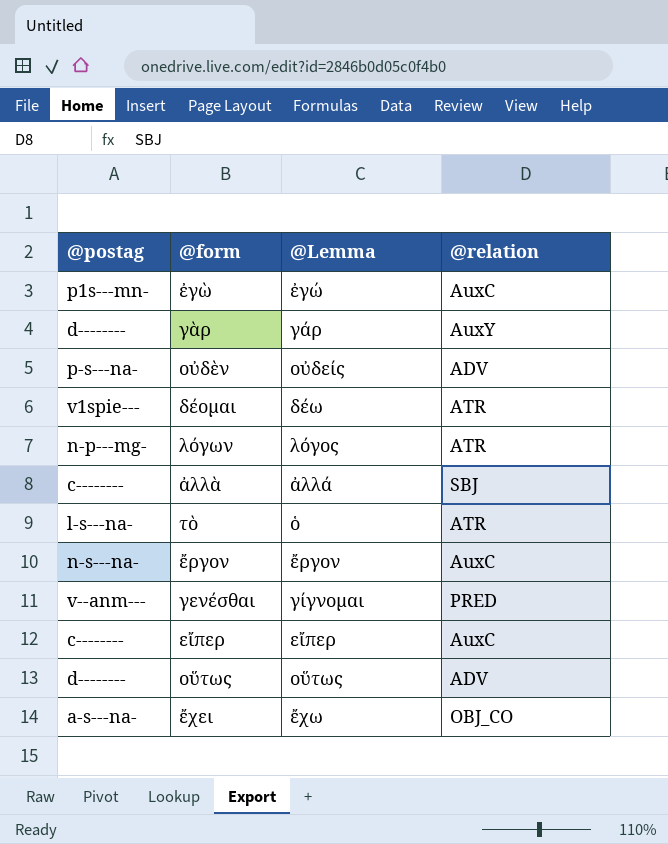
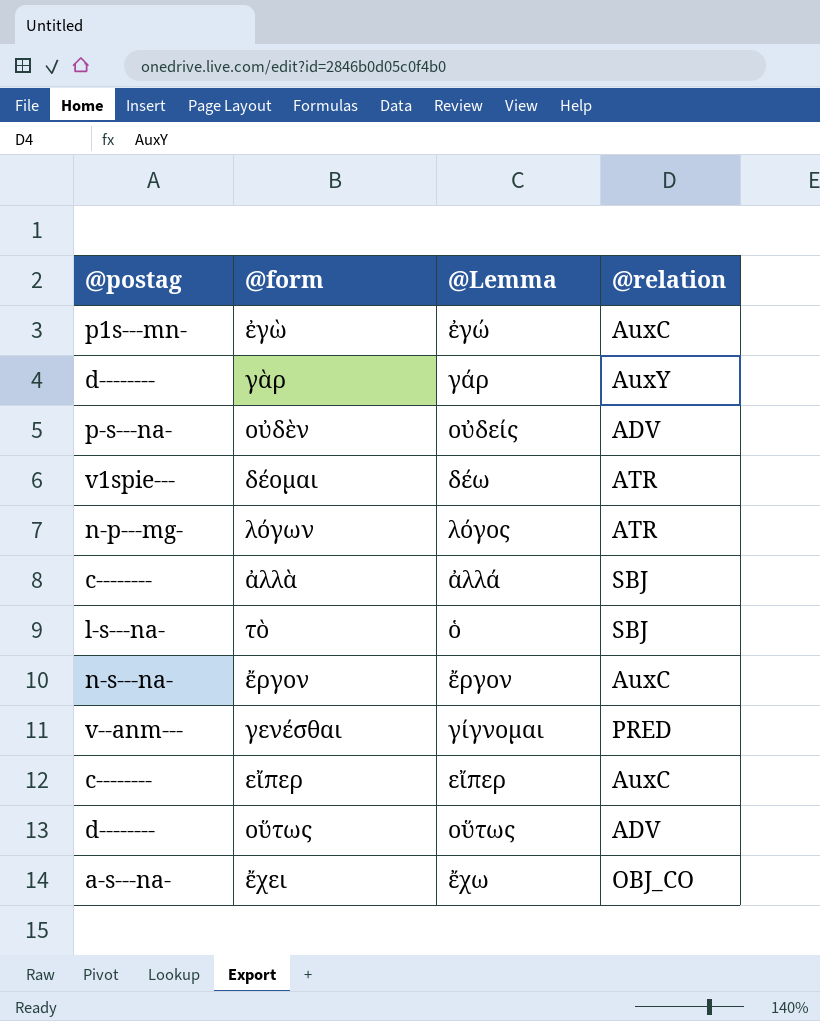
τὸ | @relation: ATR -> SBJ

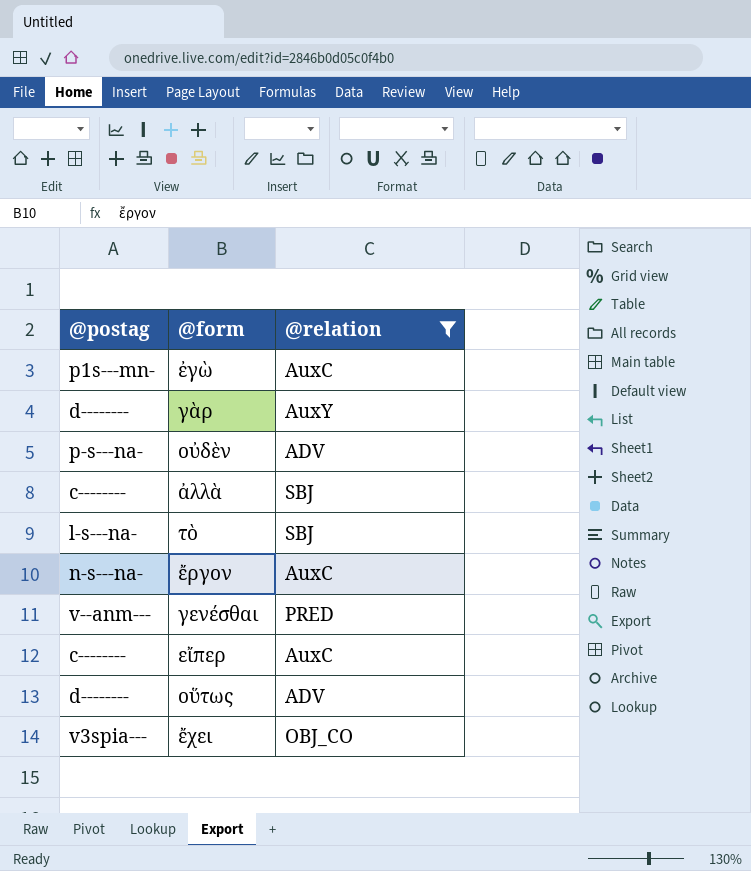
filter: none -> @relation != ATR
column @Lemma | position: 3 -> none
ἔχει | @postag: a-s---na- -> v3spia---

